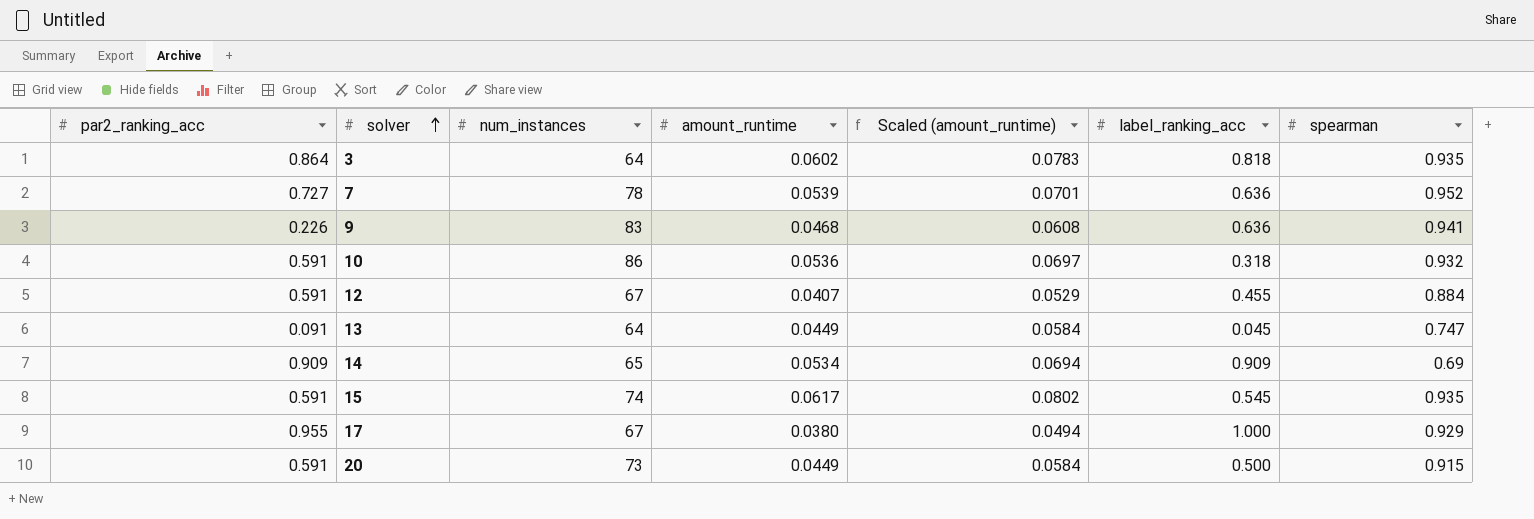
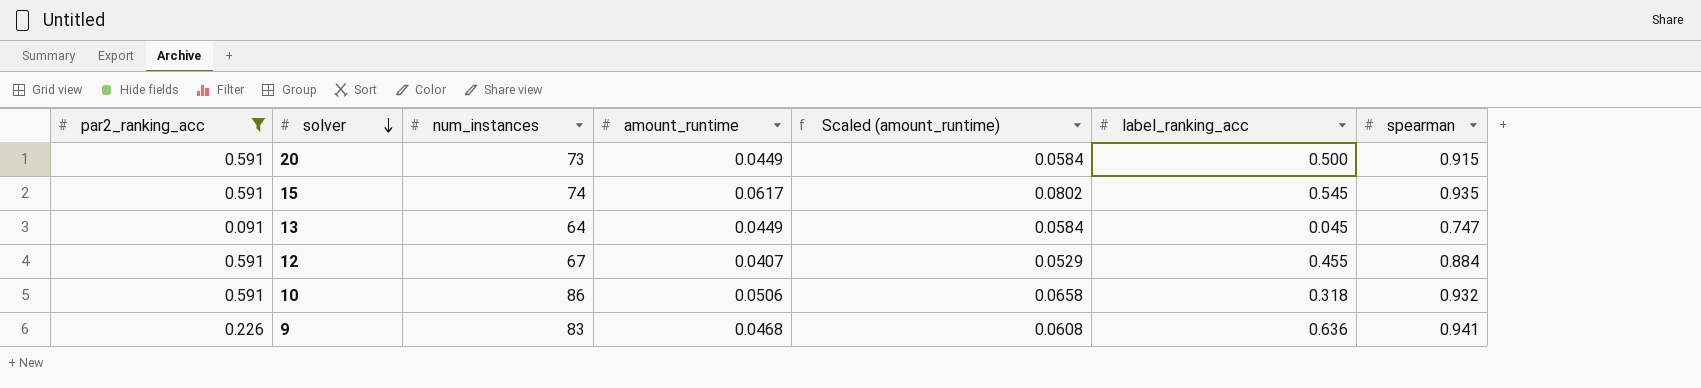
filter: none -> par2_ranking_acc <= 0.591
row order: solver ascending -> solver descending
10 | amount_runtime: 0.0536 -> 0.0506
10 | Scaled (amount_runtime): 0.0697 -> 0.0658

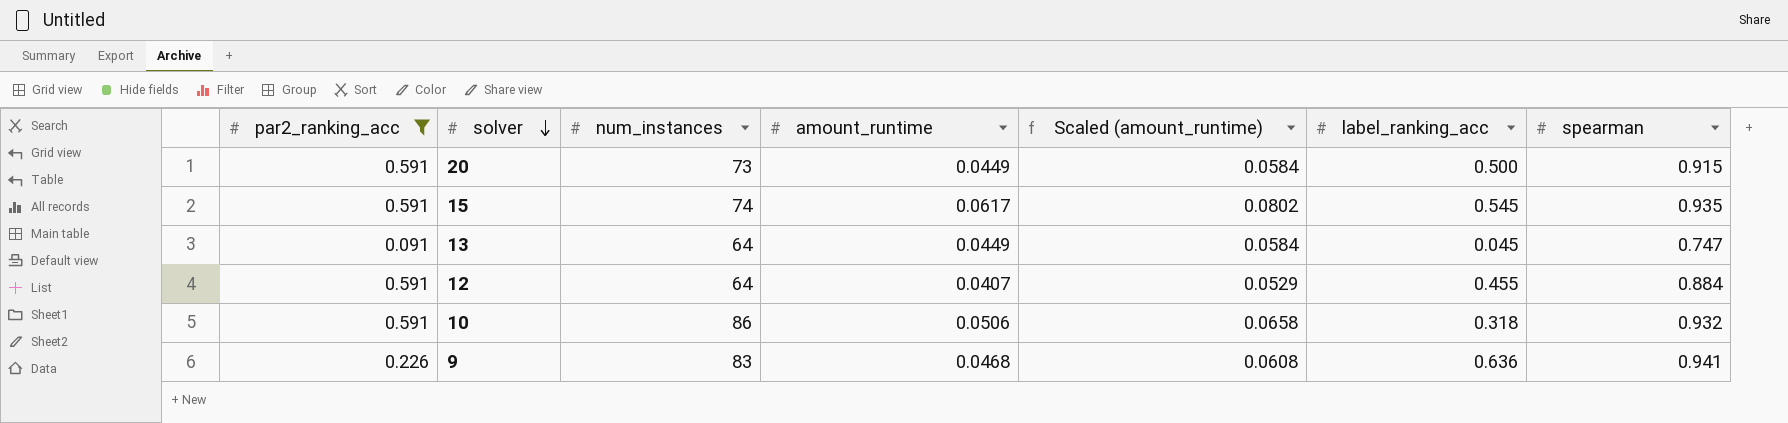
12 | num_instances: 67 -> 64

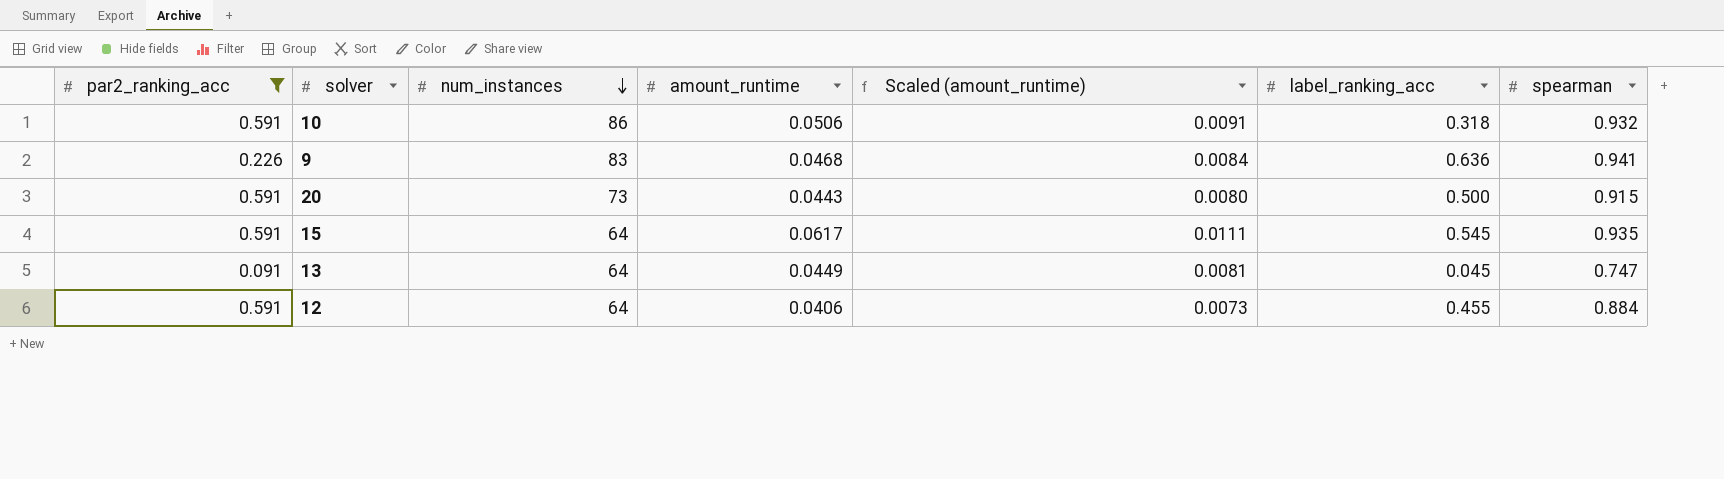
row order: solver descending -> num_instances descending
column Scaled (amount_runtime) | formula: [amount_runtime] * 1.3 -> [amount_runtime] * 0.18
20 | amount_runtime: 0.0449 -> 0.0443
15 | num_instances: 74 -> 64
12 | amount_runtime: 0.0407 -> 0.0406

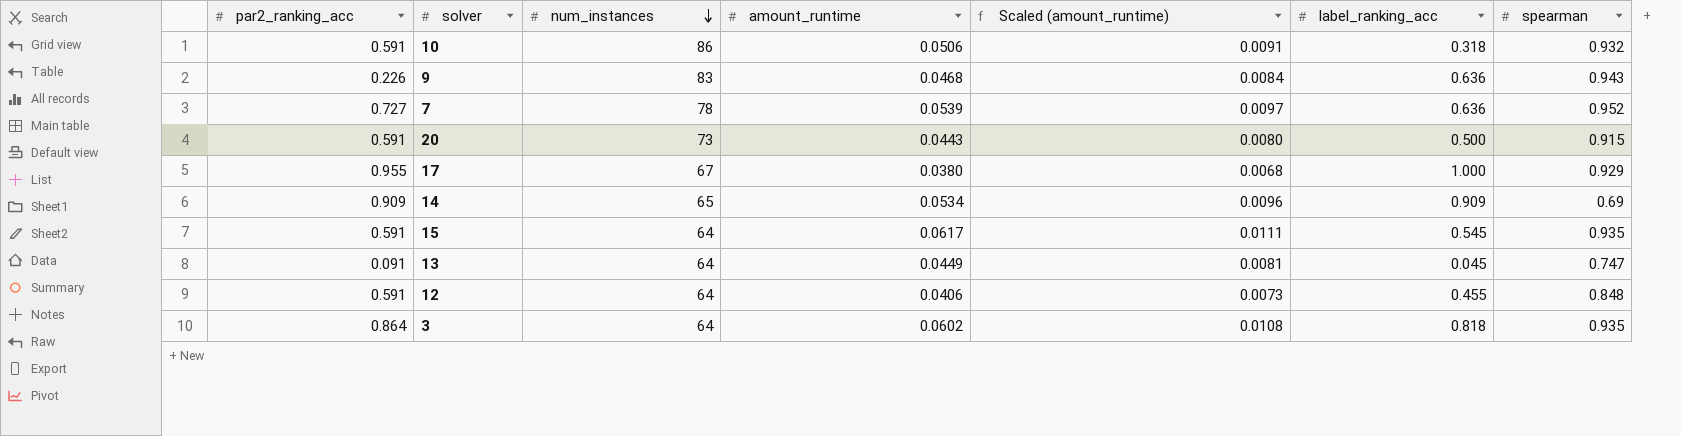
filter: par2_ranking_acc <= 0.591 -> none
9 | spearman: 0.941 -> 0.943
12 | spearman: 0.884 -> 0.848

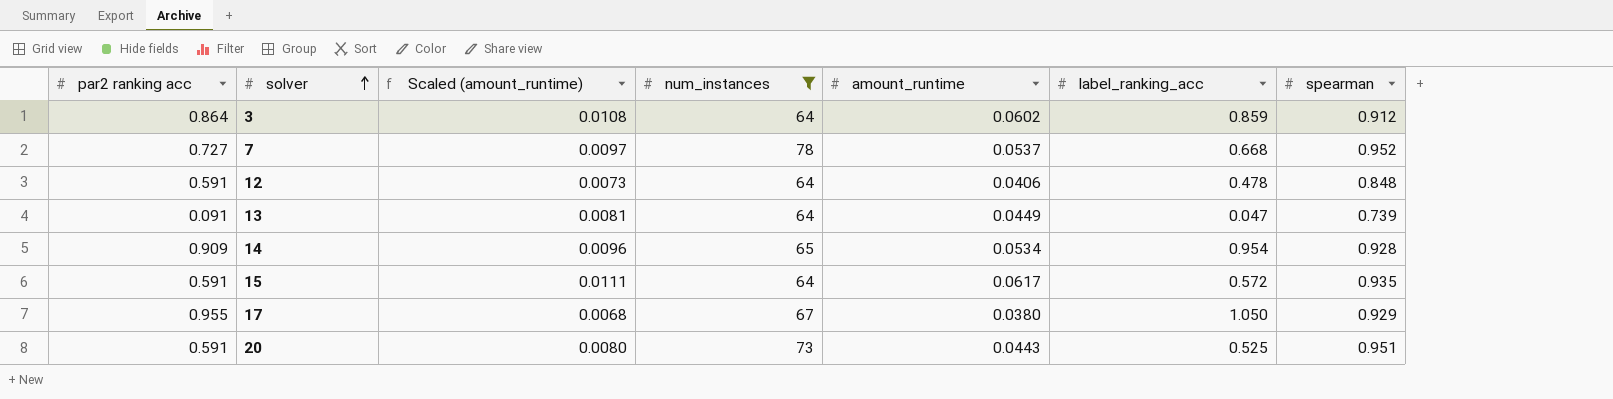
filter: none -> num_instances <= 78
row order: num_instances descending -> solver ascending
column name: par2_ranking_acc -> par2 ranking acc
column Scaled (amount_runtime) | position: 5 -> 3
3 | label_ranking_acc: 0.818 -> 0.859
3 | spearman: 0.935 -> 0.912
7 | amount_runtime: 0.0539 -> 0.0537
7 | label_ranking_acc: 0.636 -> 0.668
12 | label_ranking_acc: 0.455 -> 0.478
13 | label_ranking_acc: 0.045 -> 0.047
13 | spearman: 0.747 -> 0.739
14 | label_ranking_acc: 0.909 -> 0.954
14 | spearman: 0.69 -> 0.928
15 | label_ranking_acc: 0.545 -> 0.572
17 | label_ranking_acc: 1.000 -> 1.050
20 | label_ranking_acc: 0.500 -> 0.525
20 | spearman: 0.915 -> 0.951

